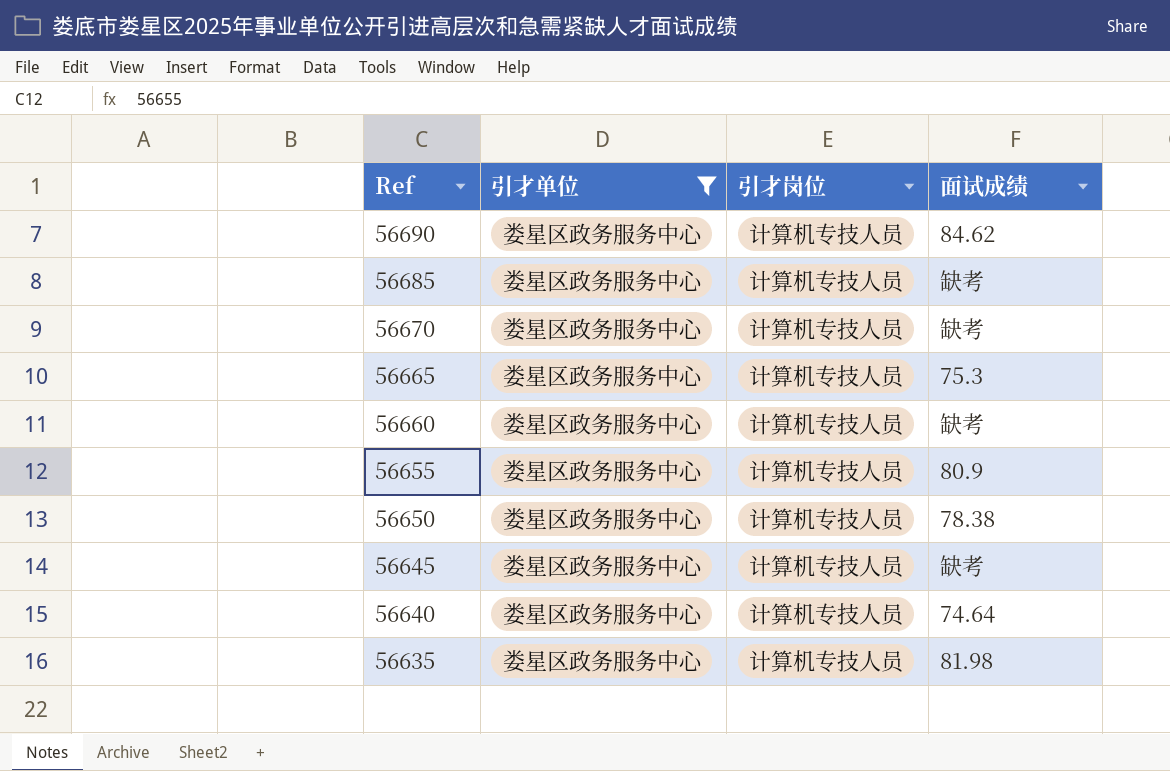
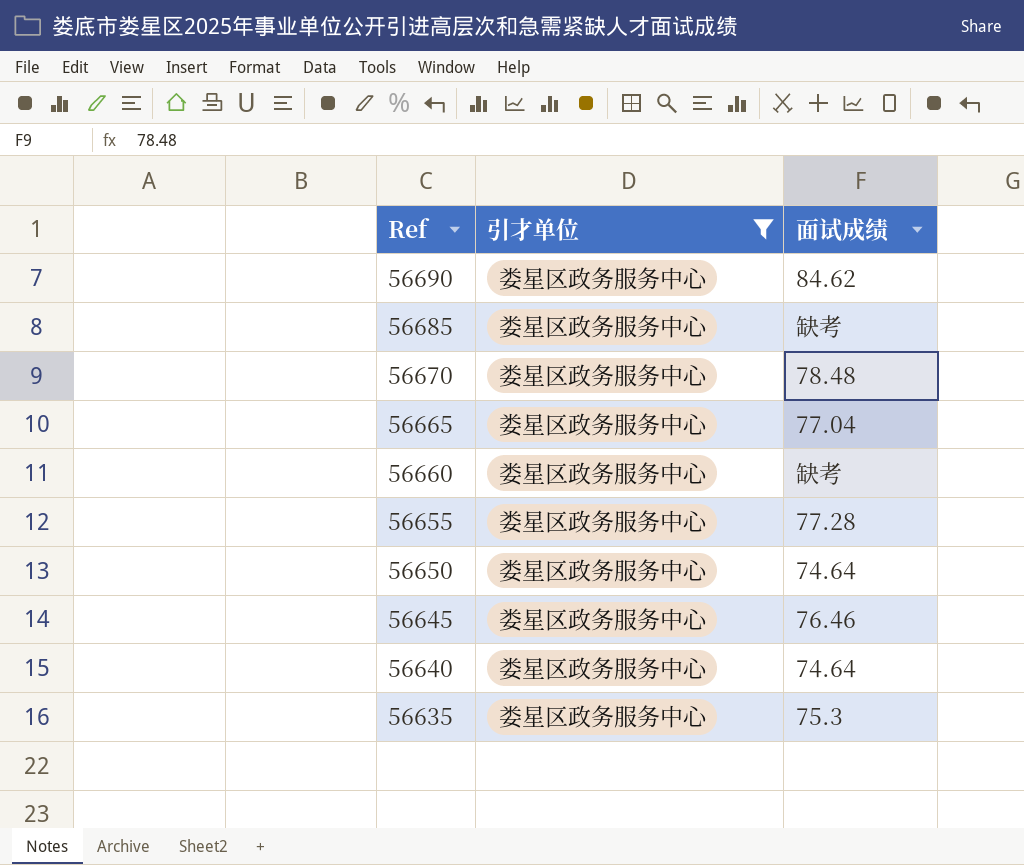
column 引才岗位 | position: 3 -> none
56670 | 面试成绩: 缺考 -> 78.48
56665 | 面试成绩: 75.3 -> 77.04
56655 | 面试成绩: 80.9 -> 77.28
56650 | 面试成绩: 78.38 -> 74.64
56645 | 面试成绩: 缺考 -> 76.46
56635 | 面试成绩: 81.98 -> 75.3

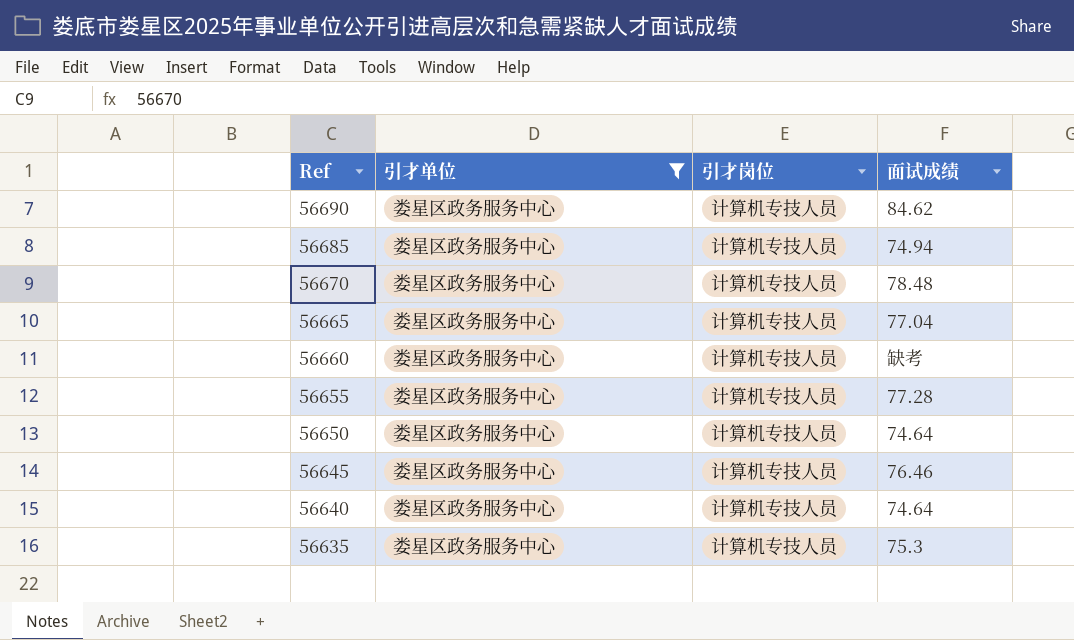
column 引才岗位 | position: none -> 3
56685 | 面试成绩: 缺考 -> 74.94

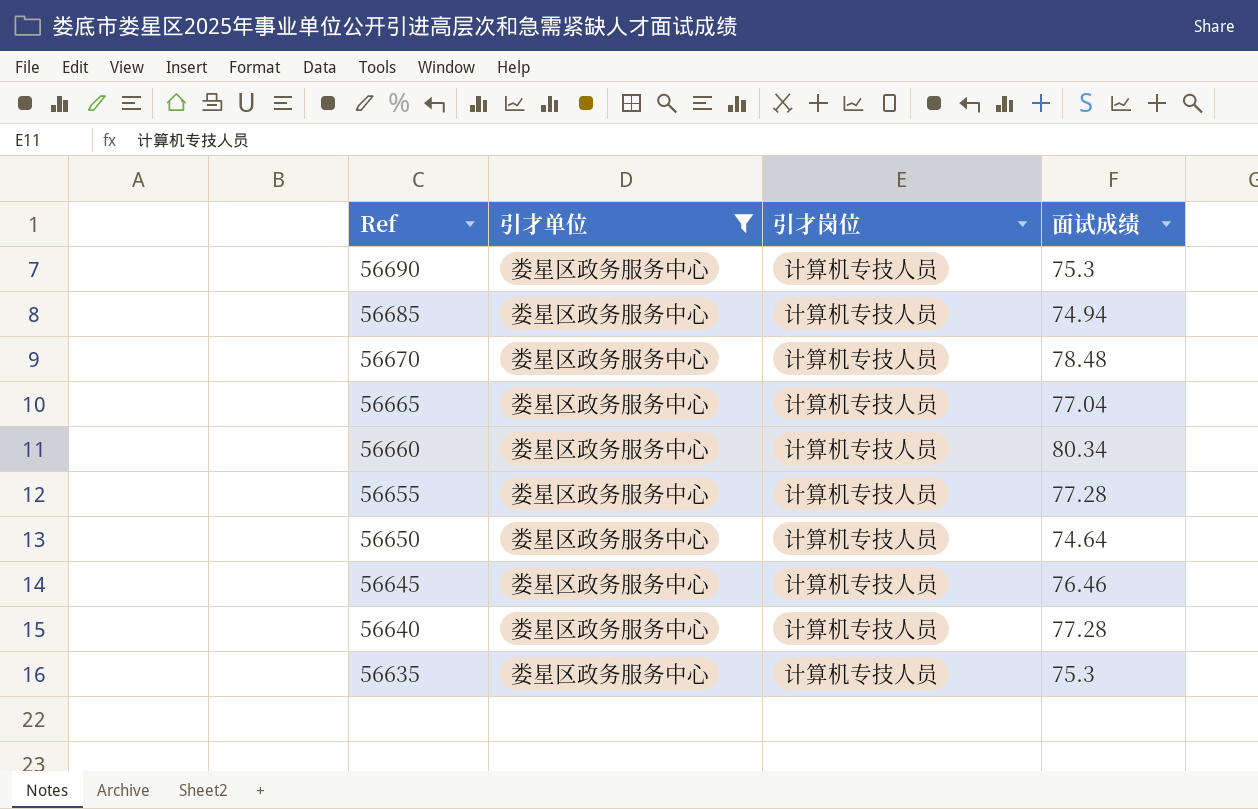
56690 | 面试成绩: 84.62 -> 75.3
56660 | 面试成绩: 缺考 -> 80.34
56640 | 面试成绩: 74.64 -> 77.28

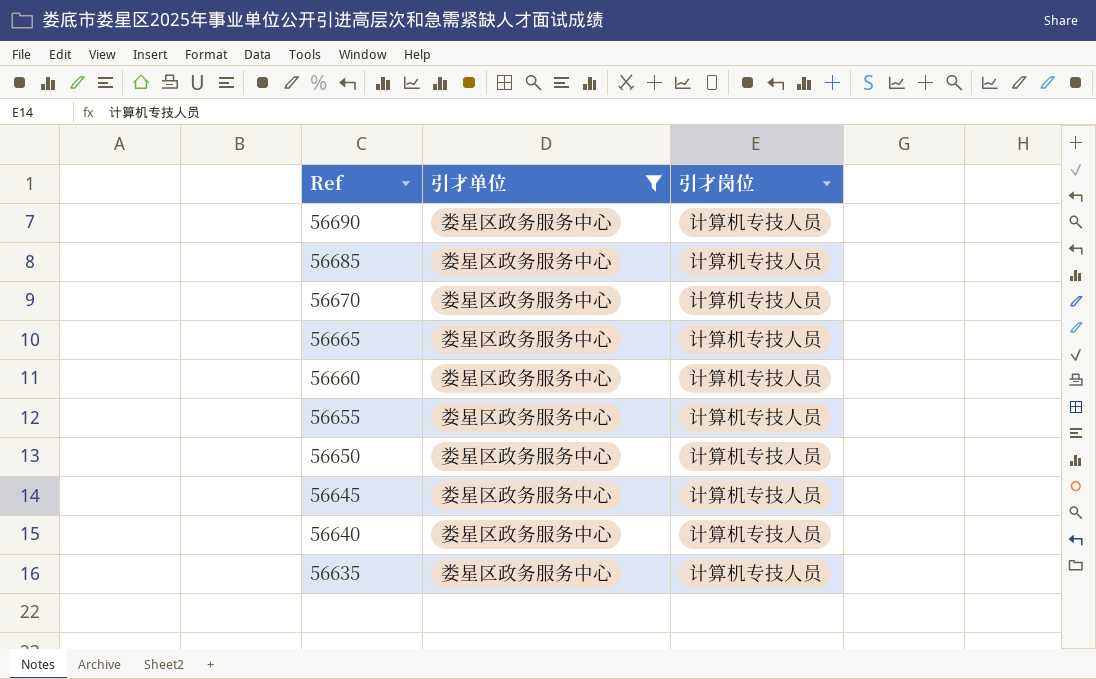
column 面试成绩 | position: 4 -> none

